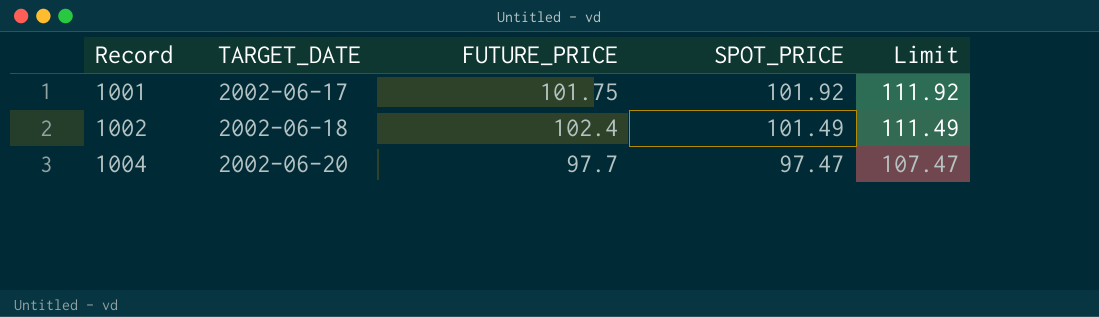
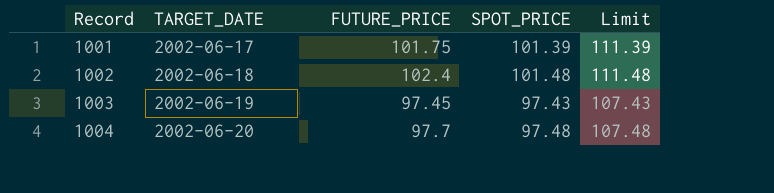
1001 | SPOT_PRICE: 101.92 -> 101.39
1001 | Limit: 111.92 -> 111.39
1002 | SPOT_PRICE: 101.49 -> 101.48
1002 | Limit: 111.49 -> 111.48
row 1003: none -> 2002-06-19 | 97.45 | 97.43 | 107.43
1004 | SPOT_PRICE: 97.47 -> 97.48
1004 | Limit: 107.47 -> 107.48

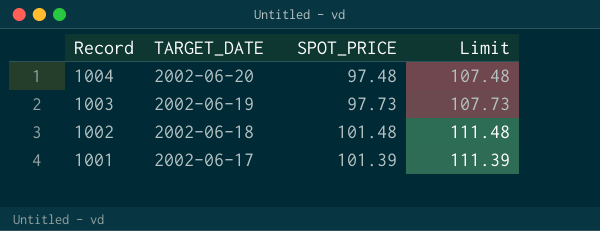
row order: Record ascending -> Record descending
column FUTURE_PRICE | position: 3 -> none
1003 | SPOT_PRICE: 97.43 -> 97.73
1003 | Limit: 107.43 -> 107.73

